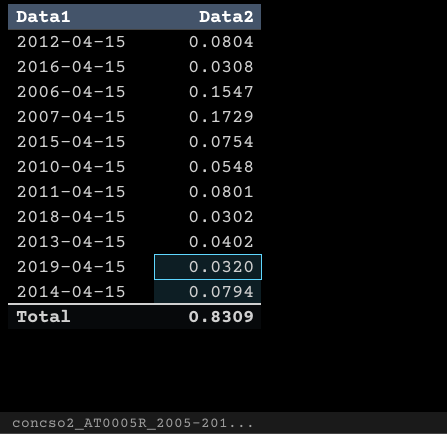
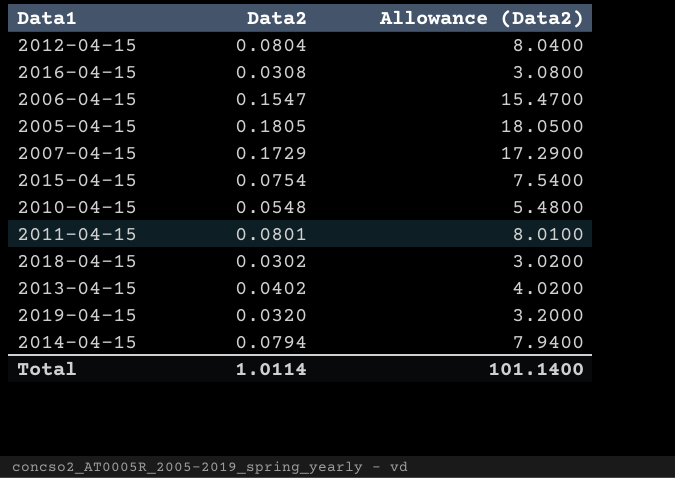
column Allowance (Data2) | formula: none -> [Data2] * 100
row 2005-04-15: none -> 0.1805 | 18.0500
Total | Data2: 0.8309 -> 1.0114

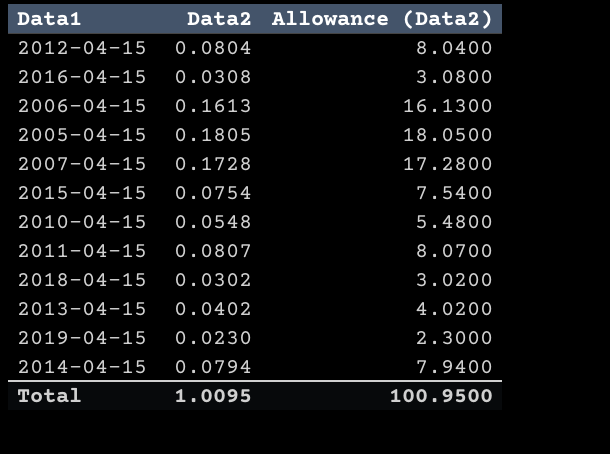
2006-04-15 | Data2: 0.1547 -> 0.1613
2006-04-15 | Allowance (Data2): 15.4700 -> 16.1300
2007-04-15 | Data2: 0.1729 -> 0.1728
2007-04-15 | Allowance (Data2): 17.2900 -> 17.2800
2011-04-15 | Data2: 0.0801 -> 0.0807
2011-04-15 | Allowance (Data2): 8.0100 -> 8.0700
2019-04-15 | Data2: 0.0320 -> 0.0230
2019-04-15 | Allowance (Data2): 3.2000 -> 2.3000
Total | Data2: 1.0114 -> 1.0095
Total | Allowance (Data2): 101.1400 -> 100.9500

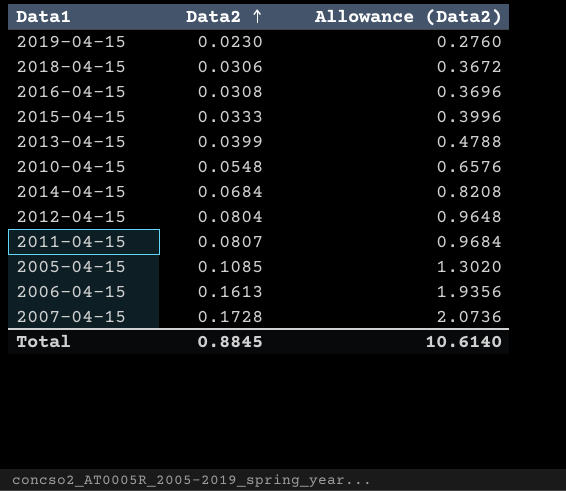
row order: none -> Data2 ascending
column Allowance (Data2) | formula: [Data2] * 100 -> [Data2] * 12
2018-04-15 | Data2: 0.0302 -> 0.0306
2015-04-15 | Data2: 0.0754 -> 0.0333
2013-04-15 | Data2: 0.0402 -> 0.0399
2014-04-15 | Data2: 0.0794 -> 0.0684
2005-04-15 | Data2: 0.1805 -> 0.1085
Total | Data2: 1.0095 -> 0.8845
Total | Allowance (Data2): 100.9500 -> 10.6140

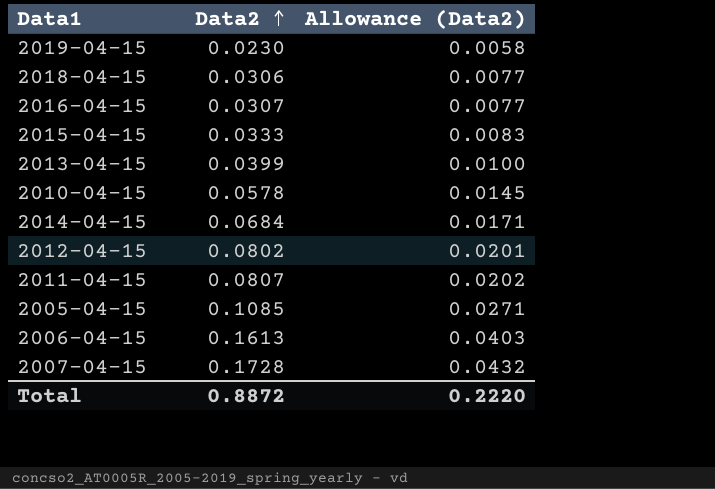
column Allowance (Data2) | formula: [Data2] * 12 -> [Data2] * 0.25
2016-04-15 | Data2: 0.0308 -> 0.0307
2010-04-15 | Data2: 0.0548 -> 0.0578
2012-04-15 | Data2: 0.0804 -> 0.0802
Total | Data2: 0.8845 -> 0.8872
Total | Allowance (Data2): 10.6140 -> 0.2220

